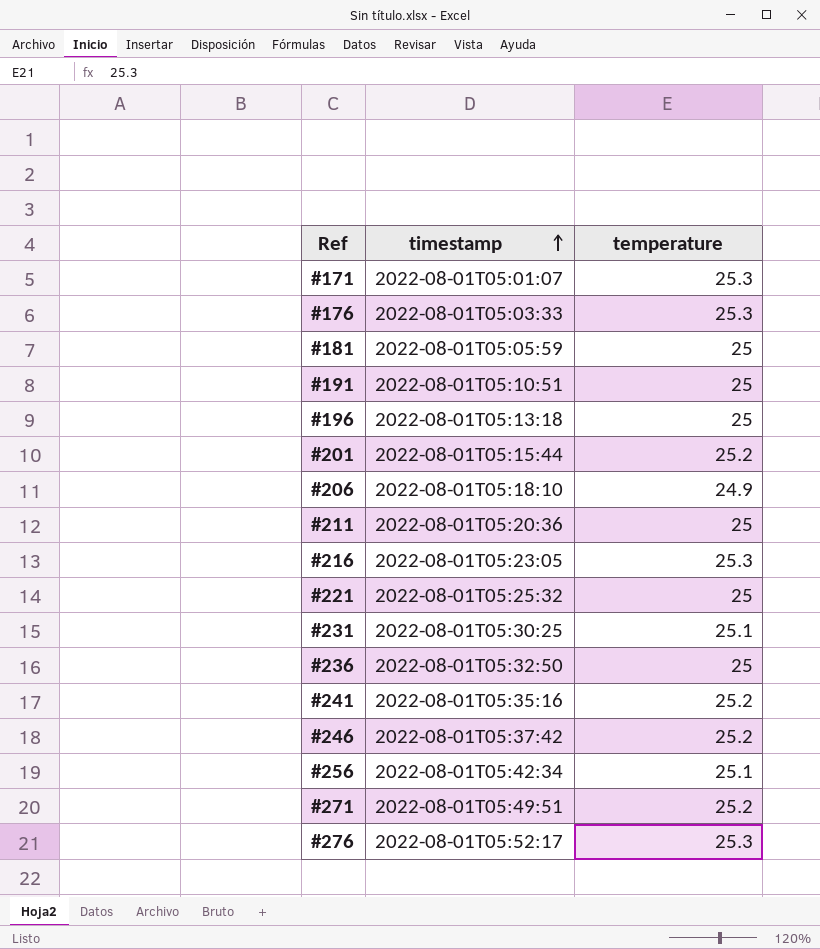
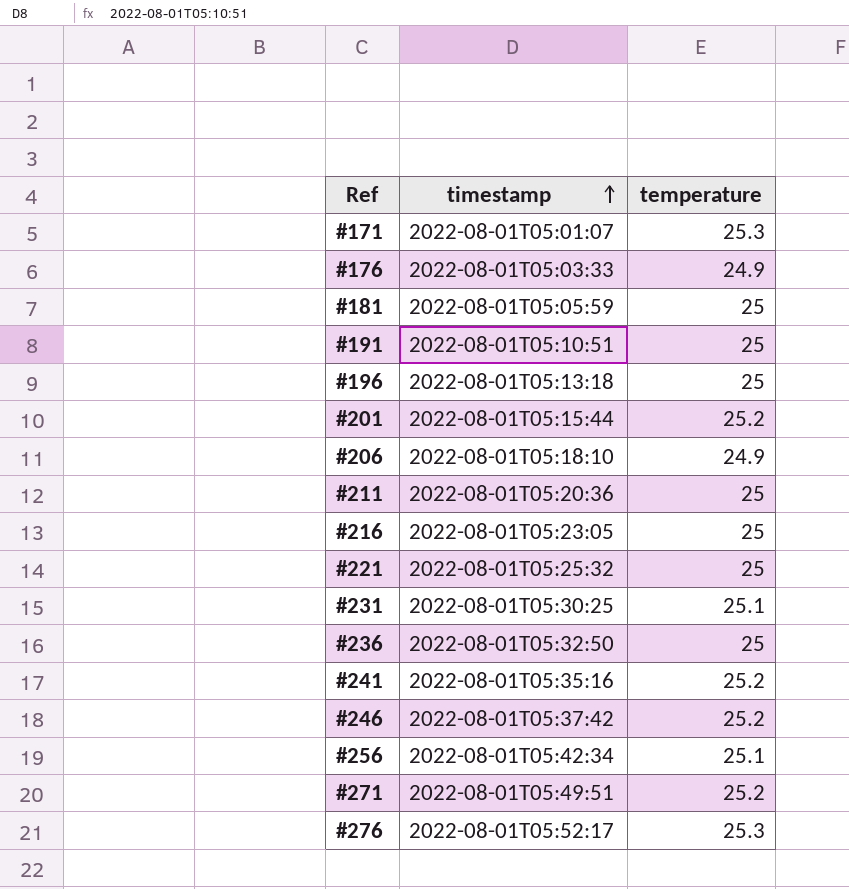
#176 | temperature: 25.3 -> 24.9
#216 | temperature: 25.3 -> 25

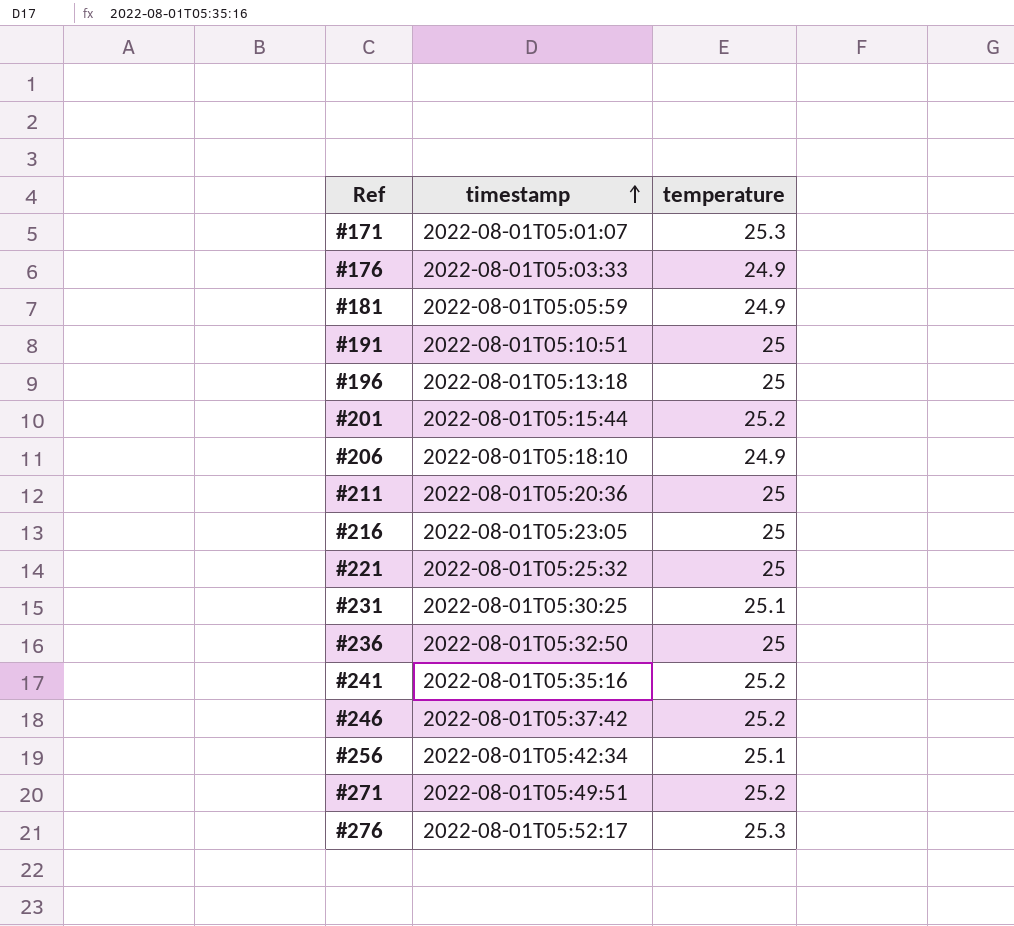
#181 | temperature: 25 -> 24.9

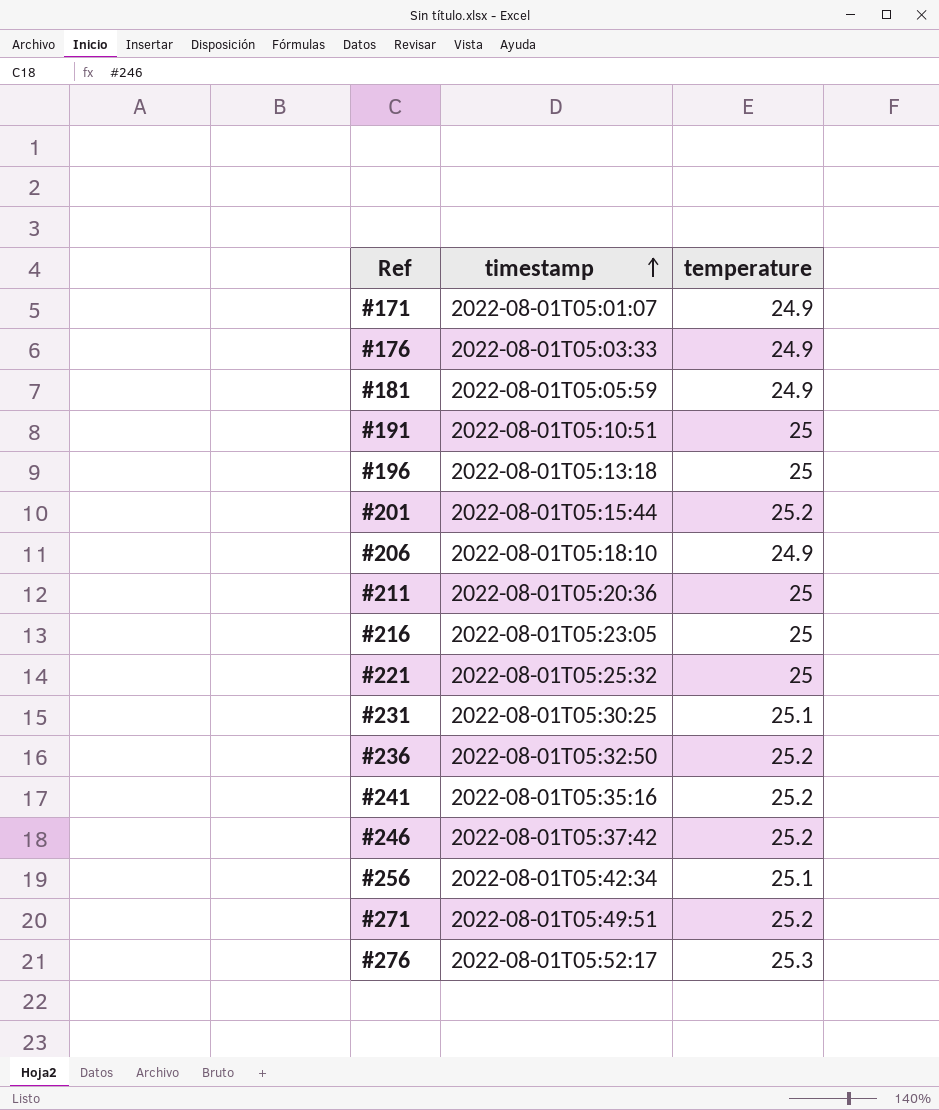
#171 | temperature: 25.3 -> 24.9
#236 | temperature: 25 -> 25.2

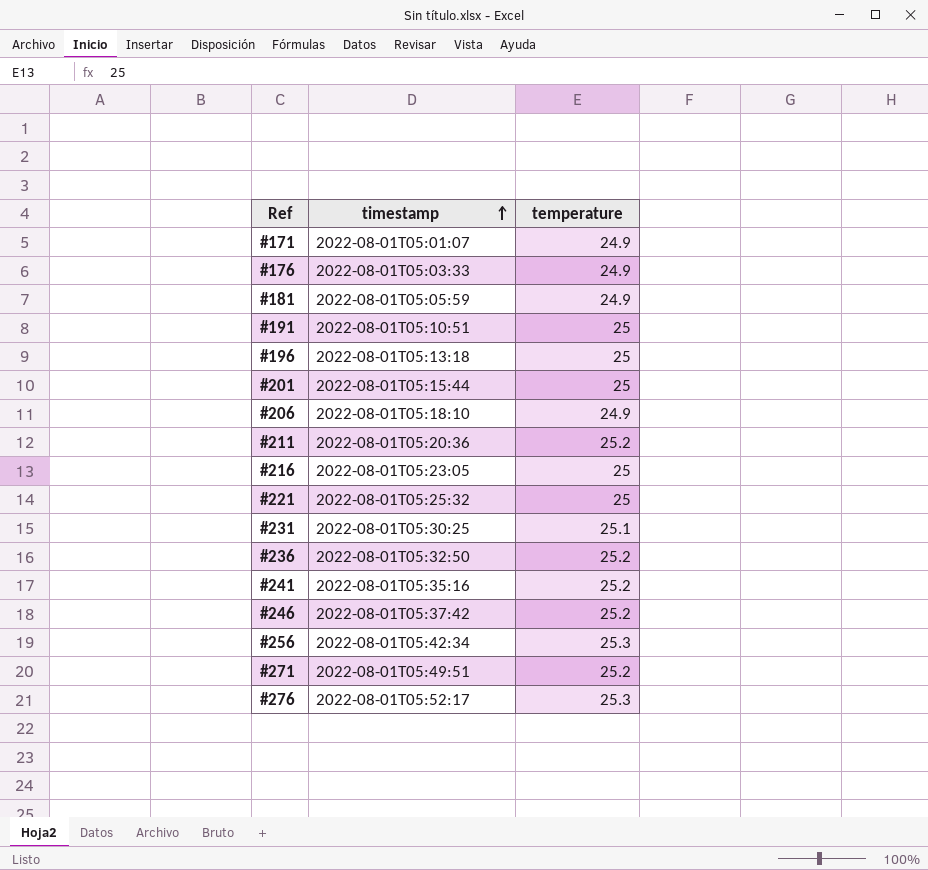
#201 | temperature: 25.2 -> 25
#211 | temperature: 25 -> 25.2
#256 | temperature: 25.1 -> 25.3

